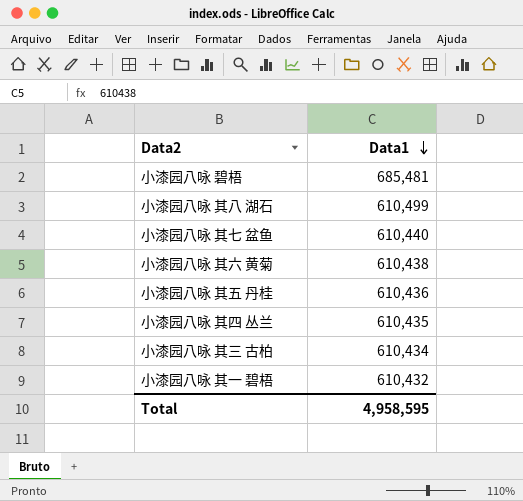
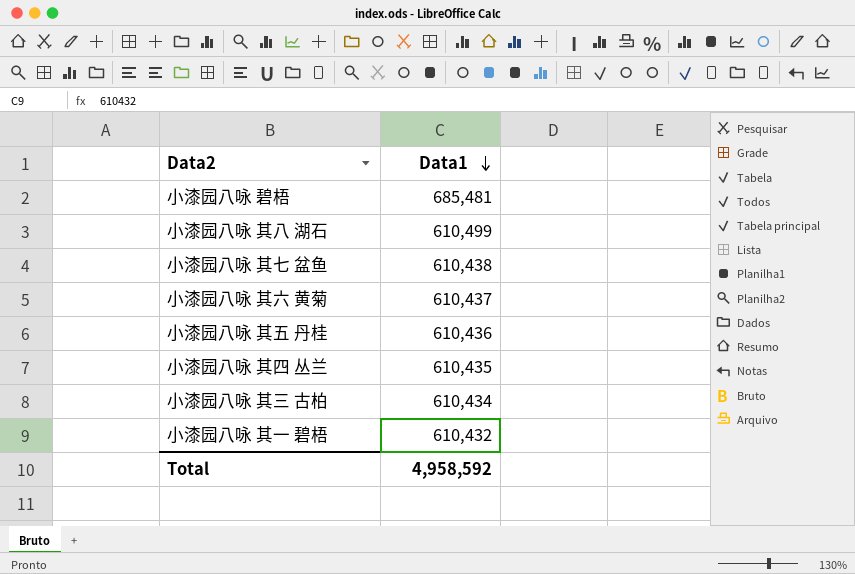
小漆园八咏 其七 盆鱼 | Data1: 610,440 -> 610,438
小漆园八咏 其六 黄菊 | Data1: 610,438 -> 610,437
Total | Data1: 4,958,595 -> 4,958,592

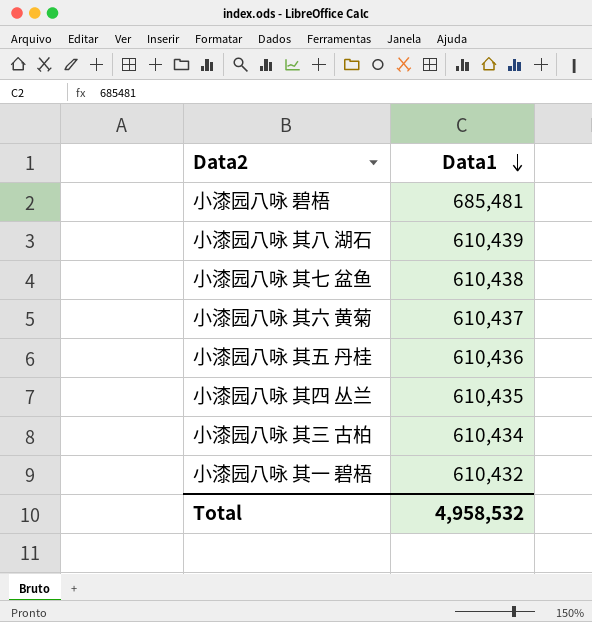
小漆园八咏 其八 湖石 | Data1: 610,499 -> 610,439
Total | Data1: 4,958,592 -> 4,958,532

